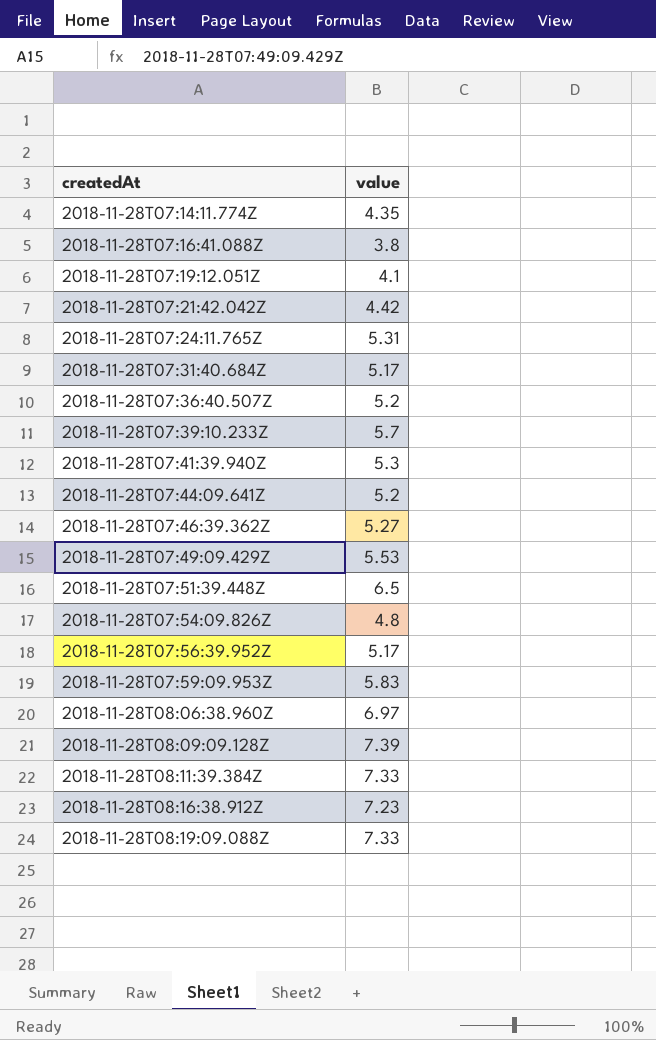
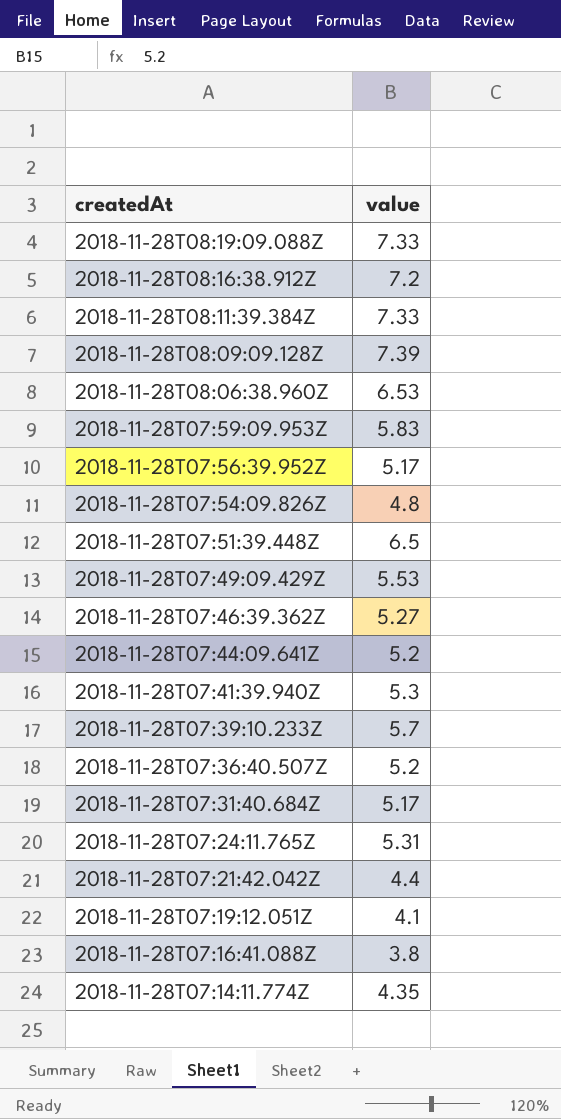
row order: createdAt ascending -> createdAt descending
2018-11-28T08:16:38.912Z | value: 7.23 -> 7.2
2018-11-28T08:06:38.960Z | value: 6.97 -> 6.53
2018-11-28T07:21:42.042Z | value: 4.42 -> 4.4

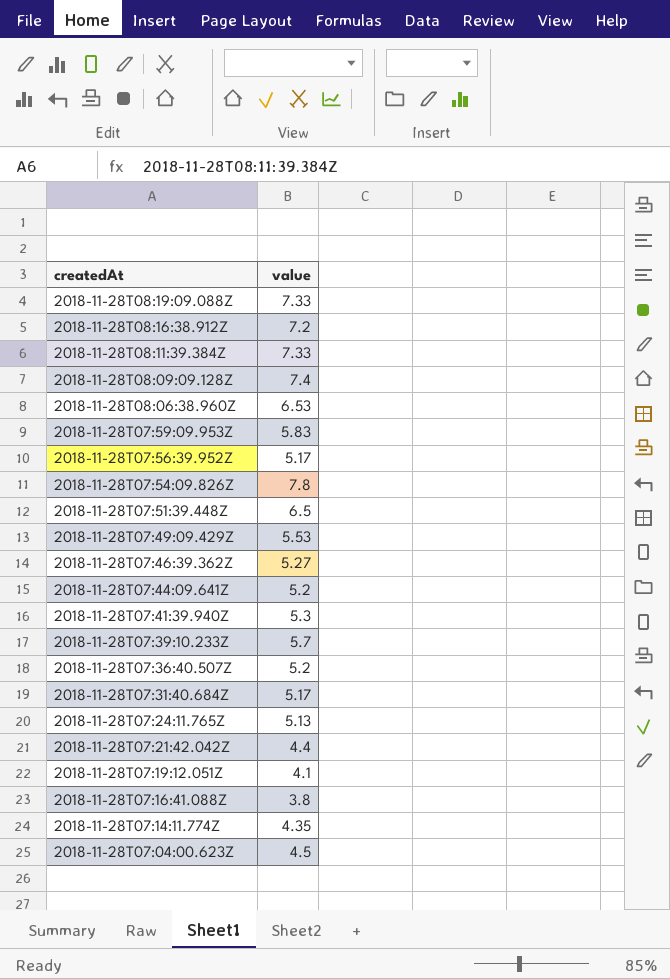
2018-11-28T08:09:09.128Z | value: 7.39 -> 7.4
2018-11-28T07:54:09.826Z | value: 4.8 -> 7.8
2018-11-28T07:24:11.765Z | value: 5.31 -> 5.13
row 2018-11-28T07:04:00.623Z: none -> 4.5

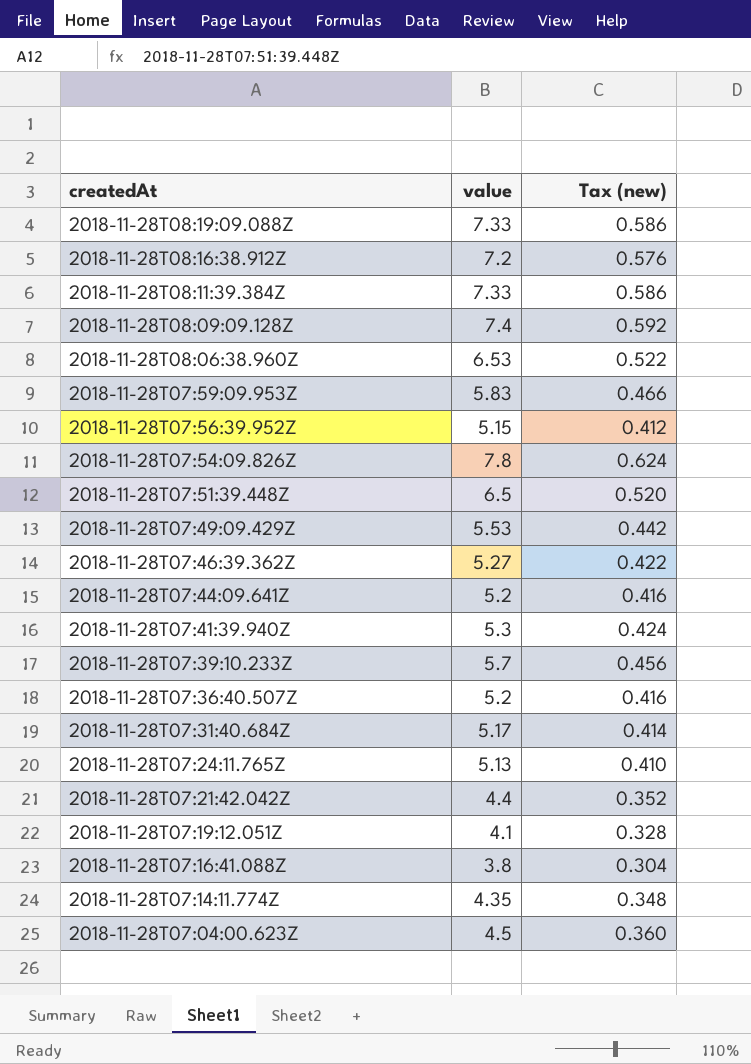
column Tax (new) | formula: none -> [value] * 0.08
2018-11-28T07:56:39.952Z | value: 5.17 -> 5.15

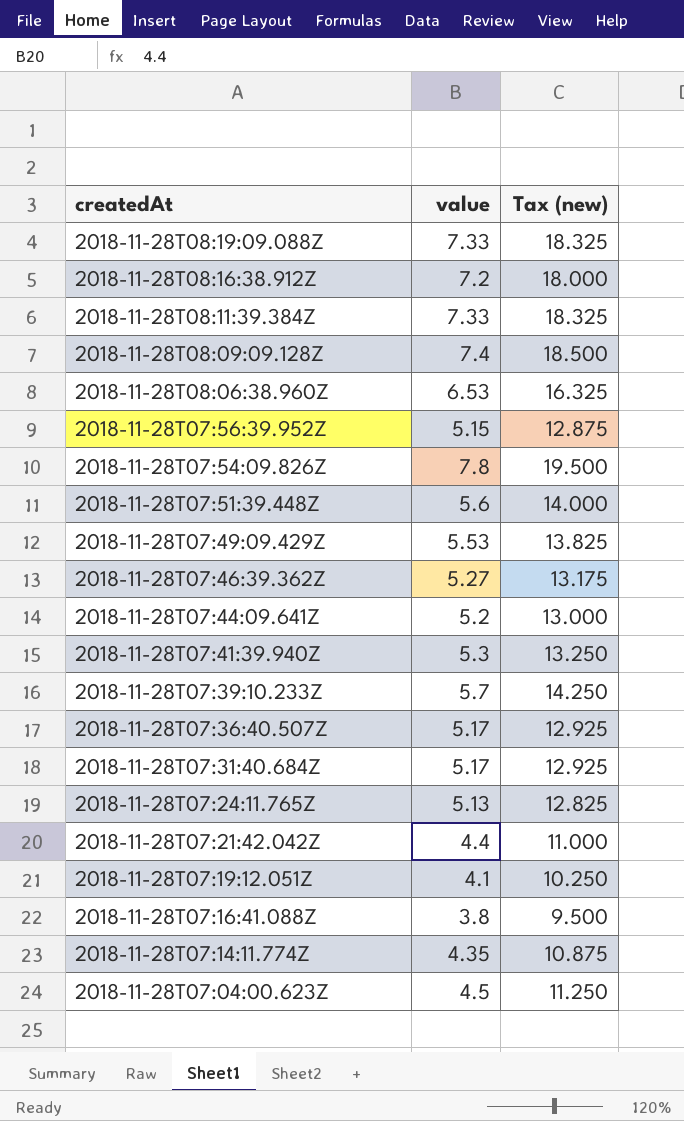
column Tax (new) | formula: [value] * 0.08 -> [value] * 2.5
row 2018-11-28T07:59:09.953Z: 5.83 | 0.466 -> none
2018-11-28T07:51:39.448Z | value: 6.5 -> 5.6
2018-11-28T07:36:40.507Z | value: 5.2 -> 5.17

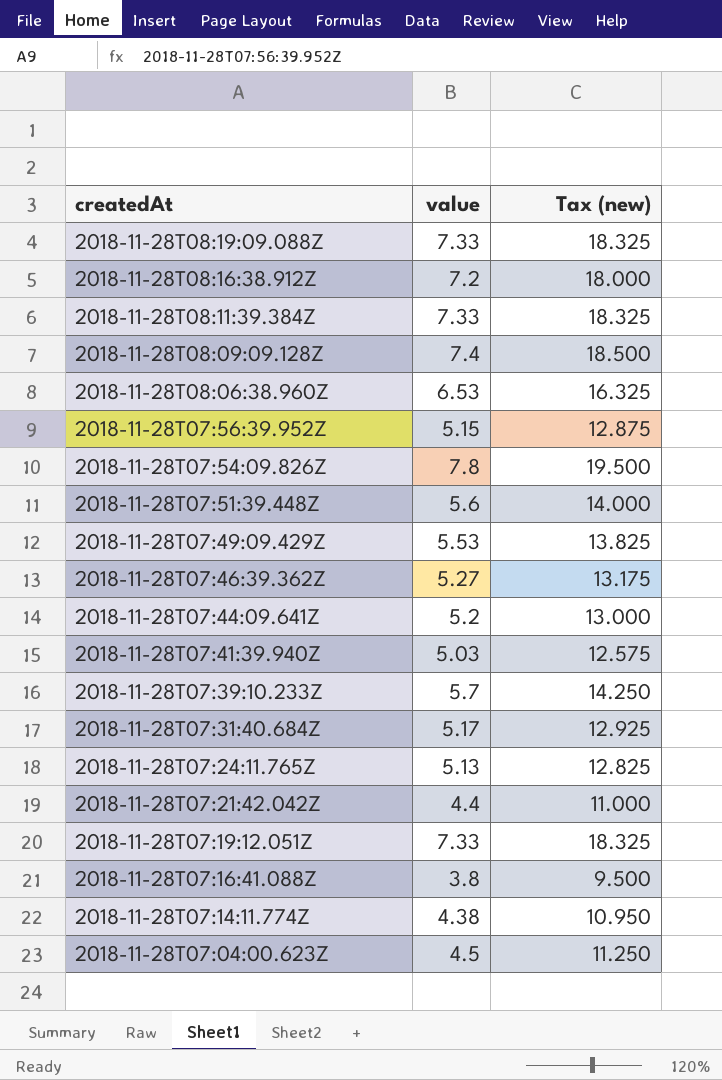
row 2018-11-28T07:36:40.507Z: 5.17 | 12.925 -> none
2018-11-28T07:41:39.940Z | value: 5.3 -> 5.03
2018-11-28T07:41:39.940Z | Tax (new): 13.250 -> 12.575
2018-11-28T07:19:12.051Z | value: 4.1 -> 7.33
2018-11-28T07:19:12.051Z | Tax (new): 10.250 -> 18.325
2018-11-28T07:14:11.774Z | value: 4.35 -> 4.38
2018-11-28T07:14:11.774Z | Tax (new): 10.875 -> 10.950

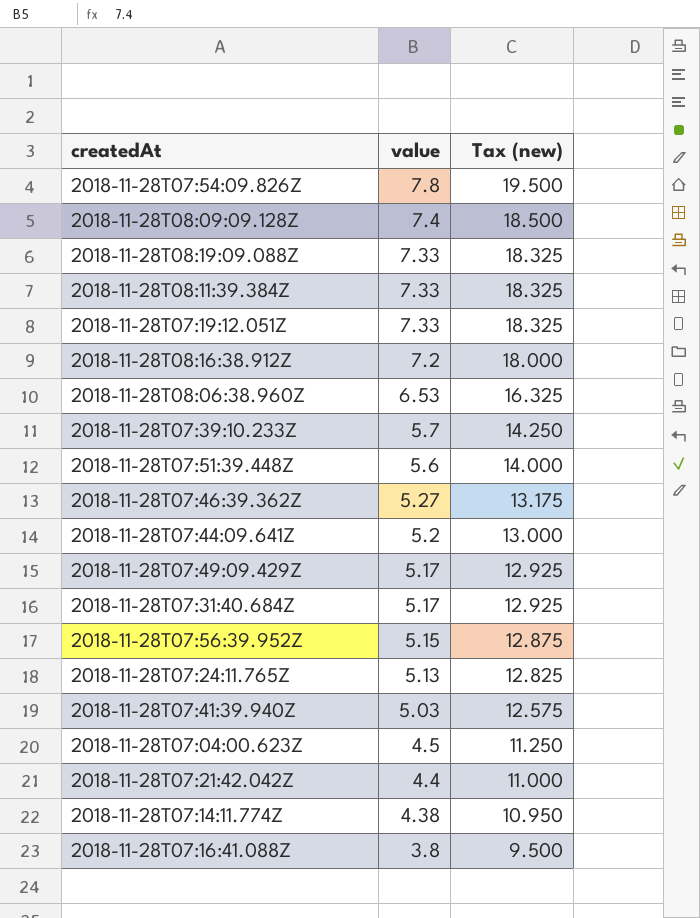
row order: createdAt descending -> value descending
2018-11-28T07:49:09.429Z | value: 5.53 -> 5.17
2018-11-28T07:49:09.429Z | Tax (new): 13.825 -> 12.925

